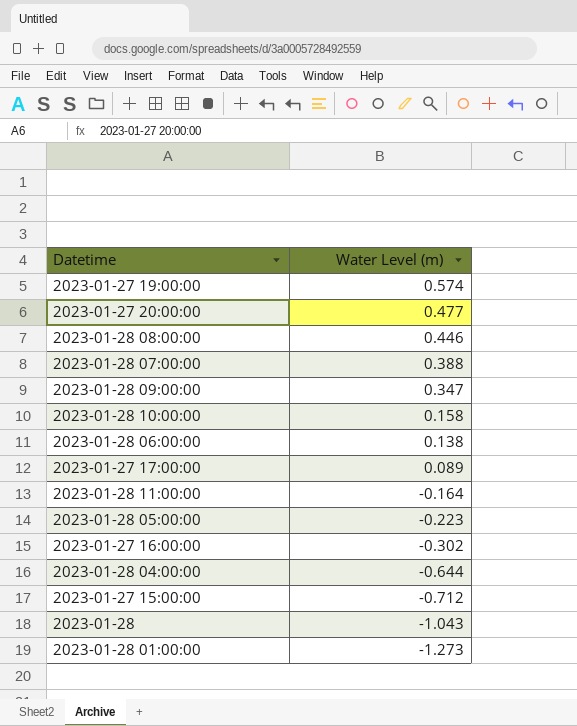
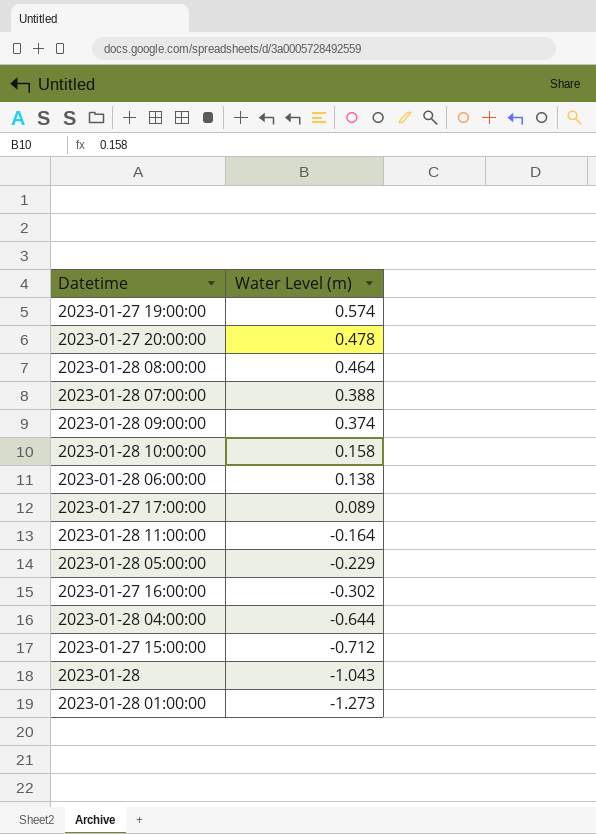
2023-01-27 20:00:00 | Water Level (m): 0.477 -> 0.478
2023-01-28 08:00:00 | Water Level (m): 0.446 -> 0.464
2023-01-28 09:00:00 | Water Level (m): 0.347 -> 0.374
2023-01-28 05:00:00 | Water Level (m): -0.223 -> -0.229

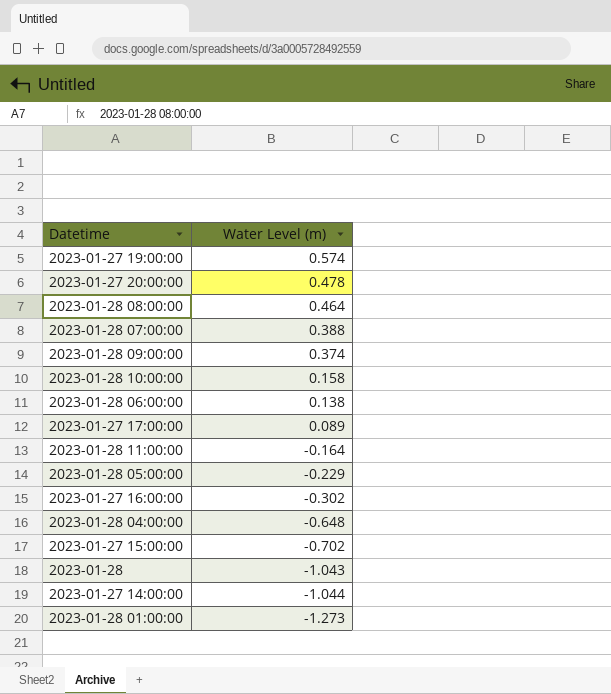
2023-01-28 04:00:00 | Water Level (m): -0.644 -> -0.648
2023-01-27 15:00:00 | Water Level (m): -0.712 -> -0.702
row 2023-01-27 14:00:00: none -> -1.044

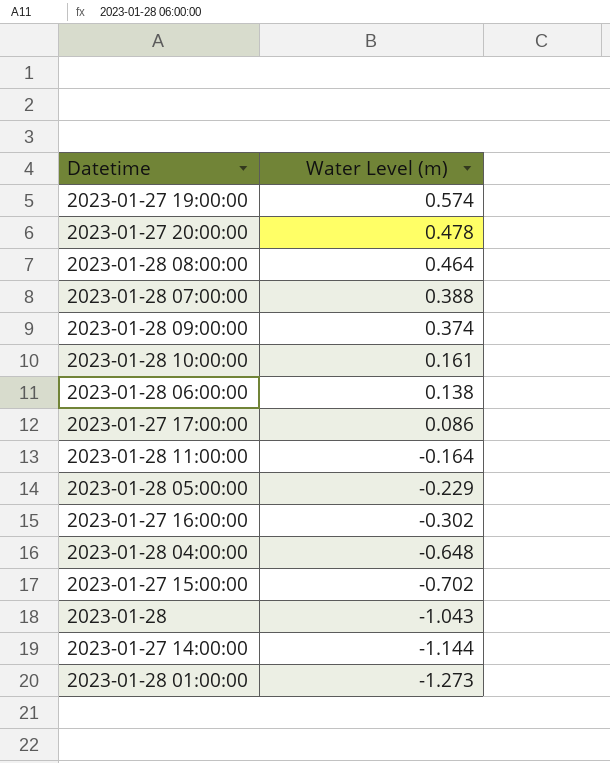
2023-01-28 10:00:00 | Water Level (m): 0.158 -> 0.161
2023-01-27 17:00:00 | Water Level (m): 0.089 -> 0.086
2023-01-27 14:00:00 | Water Level (m): -1.044 -> -1.144

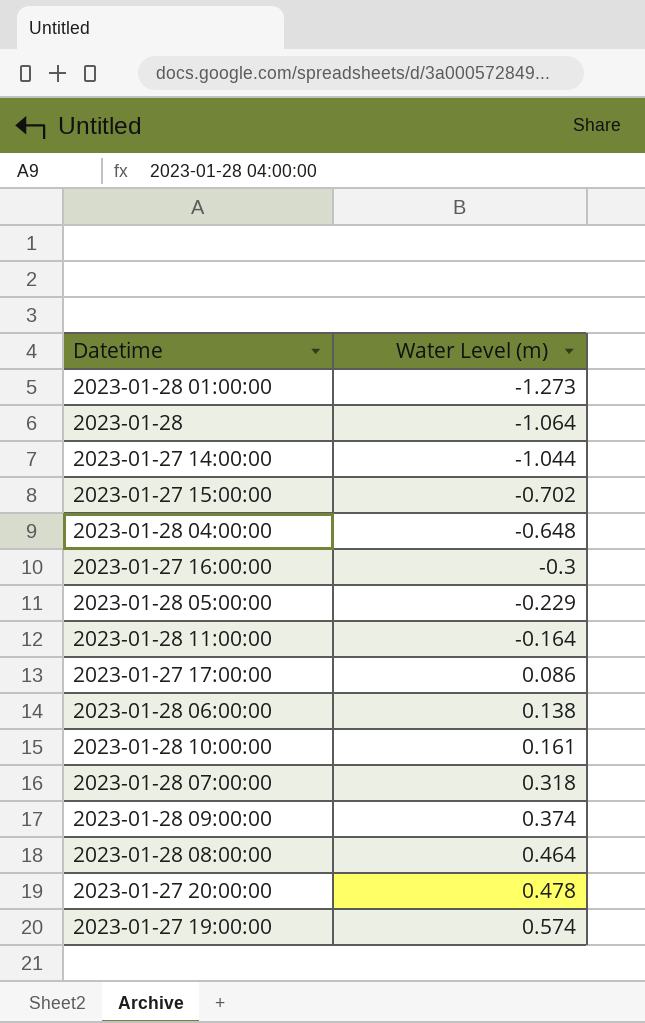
row order: Water Level (m) descending -> Water Level (m) ascending
2023-01-28 | Water Level (m): -1.043 -> -1.064
2023-01-27 14:00:00 | Water Level (m): -1.144 -> -1.044
2023-01-27 16:00:00 | Water Level (m): -0.302 -> -0.3
2023-01-28 07:00:00 | Water Level (m): 0.388 -> 0.318

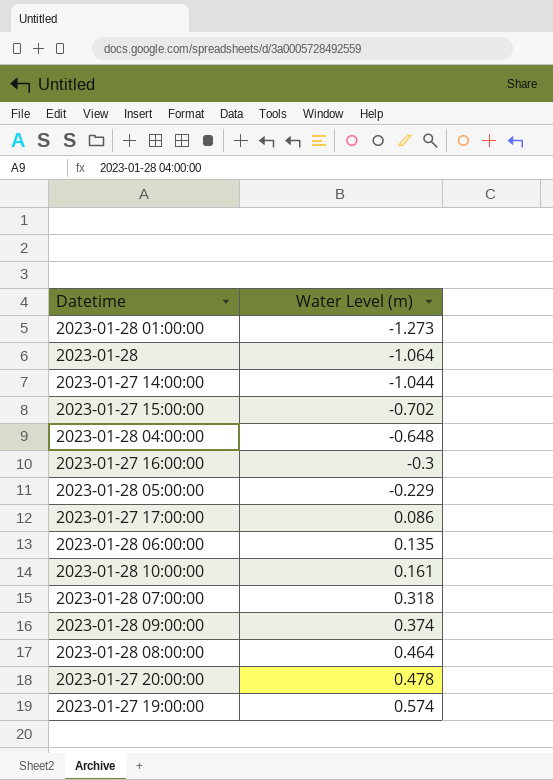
row 2023-01-28 11:00:00: -0.164 -> none
2023-01-28 06:00:00 | Water Level (m): 0.138 -> 0.135

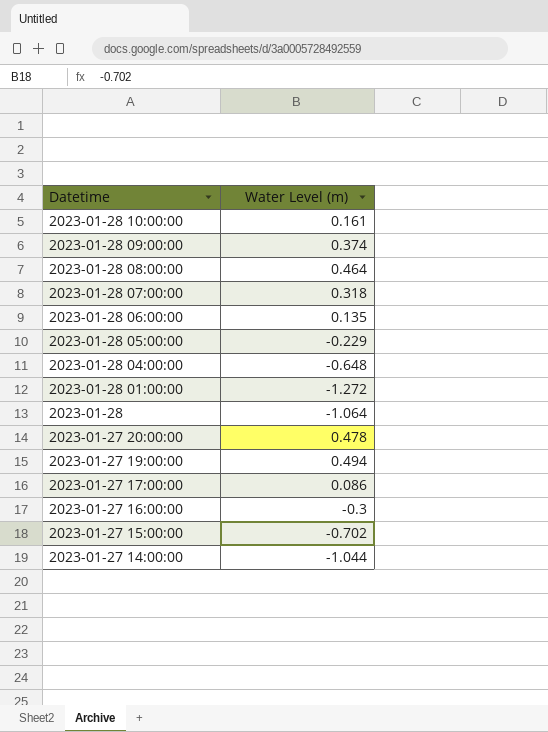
row order: Water Level (m) ascending -> Datetime descending
2023-01-28 01:00:00 | Water Level (m): -1.273 -> -1.272
2023-01-27 19:00:00 | Water Level (m): 0.574 -> 0.494

